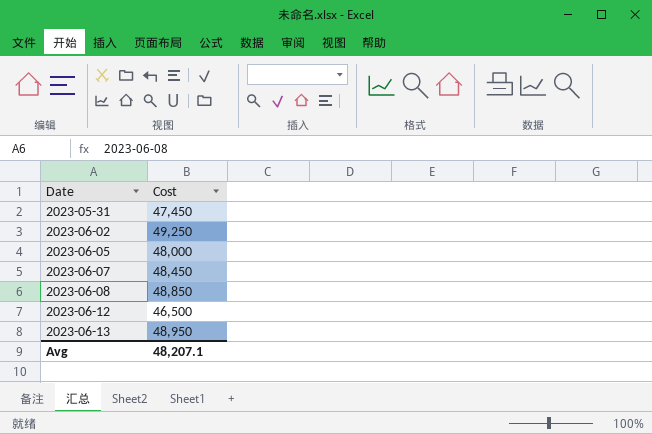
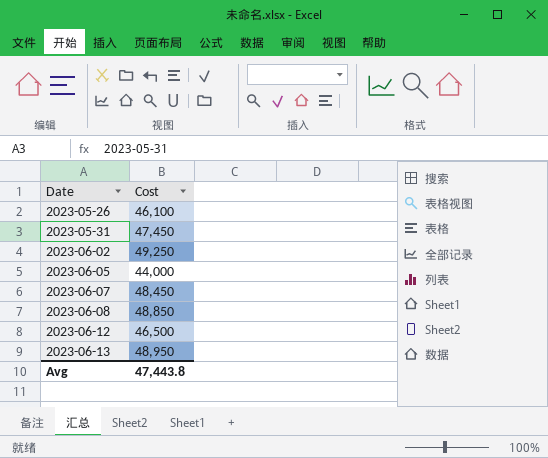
row 2023-05-26: none -> 46,100
2023-06-05 | Cost: 48,000 -> 44,000
Avg | Cost: 48,207.1 -> 47,443.8

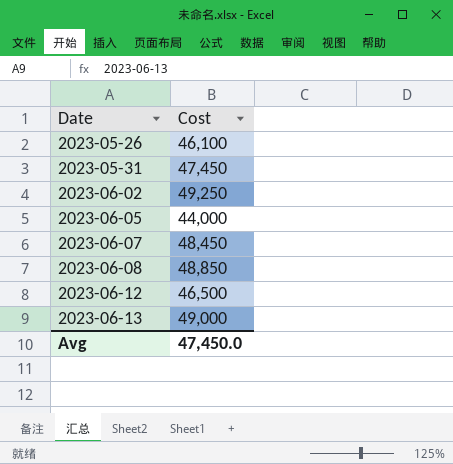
2023-06-13 | Cost: 48,950 -> 49,000
Avg | Cost: 47,443.8 -> 47,450.0

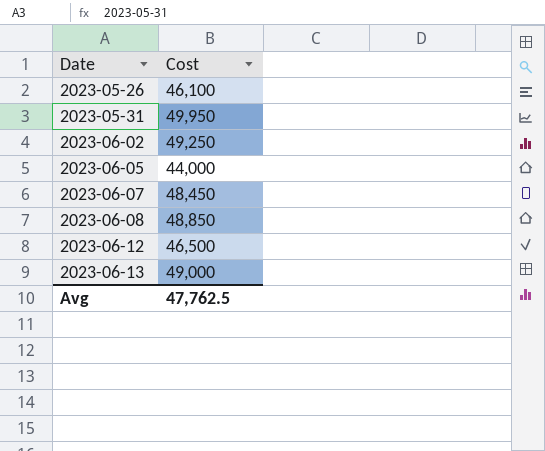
2023-05-31 | Cost: 47,450 -> 49,950
Avg | Cost: 47,450.0 -> 47,762.5

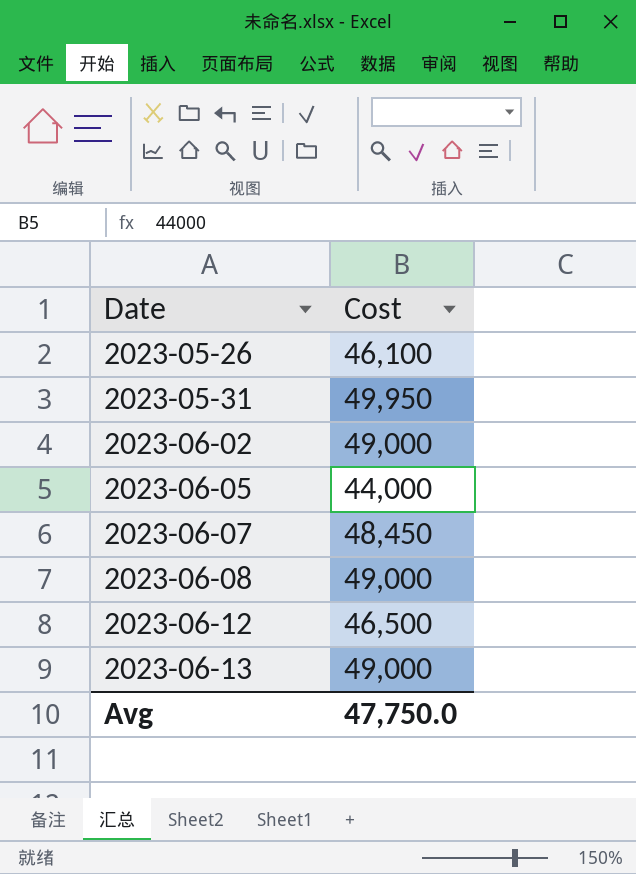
2023-06-02 | Cost: 49,250 -> 49,000
2023-06-08 | Cost: 48,850 -> 49,000
Avg | Cost: 47,762.5 -> 47,750.0

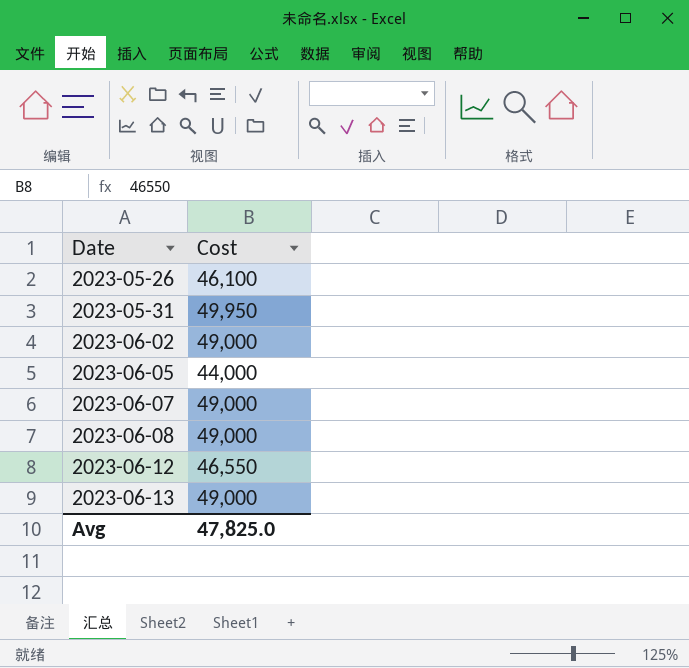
2023-06-07 | Cost: 48,450 -> 49,000
2023-06-12 | Cost: 46,500 -> 46,550
Avg | Cost: 47,750.0 -> 47,825.0

